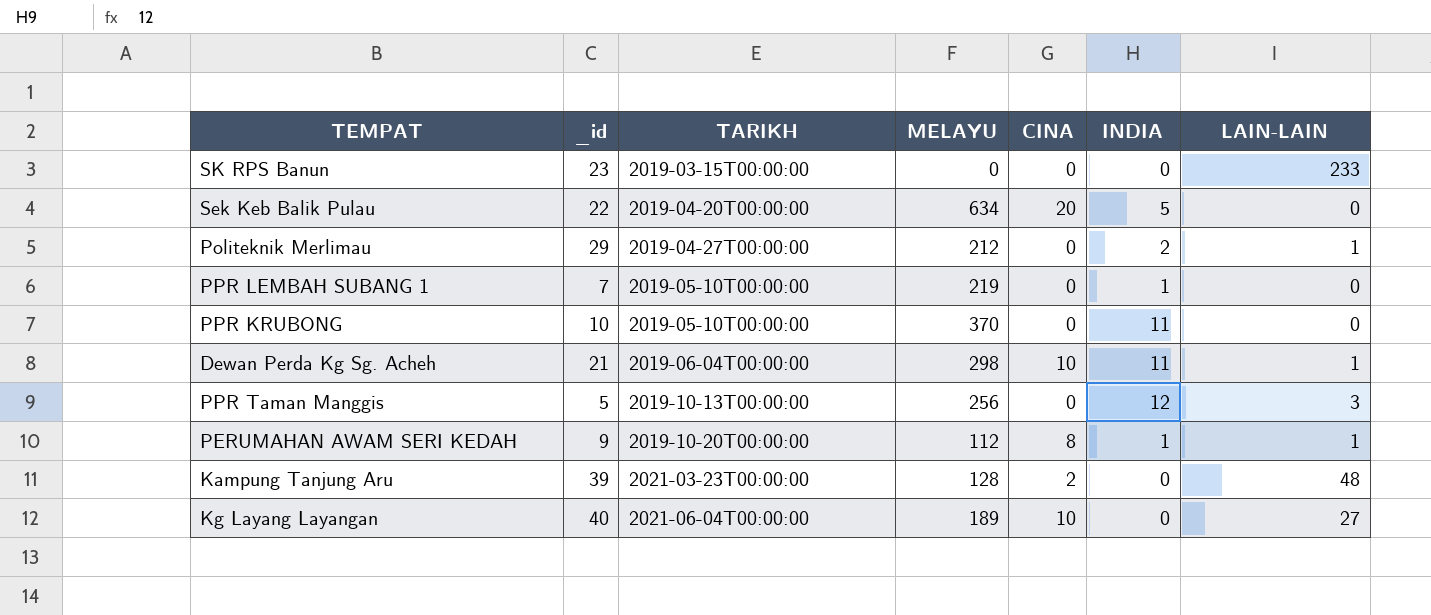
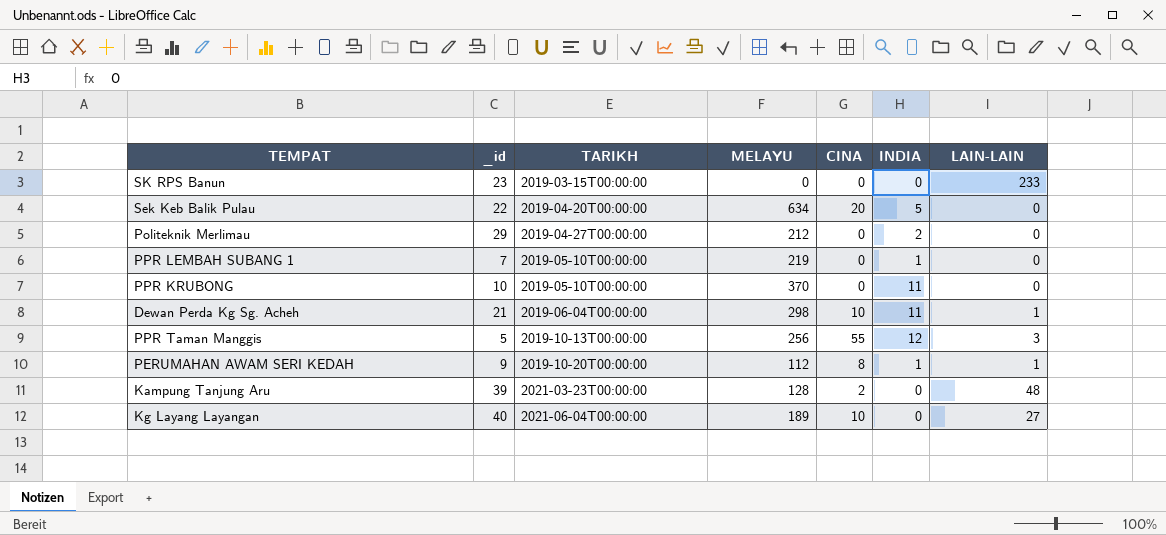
Politeknik Merlimau | LAIN-LAIN: 1 -> 0
PPR Taman Manggis | CINA: 0 -> 55

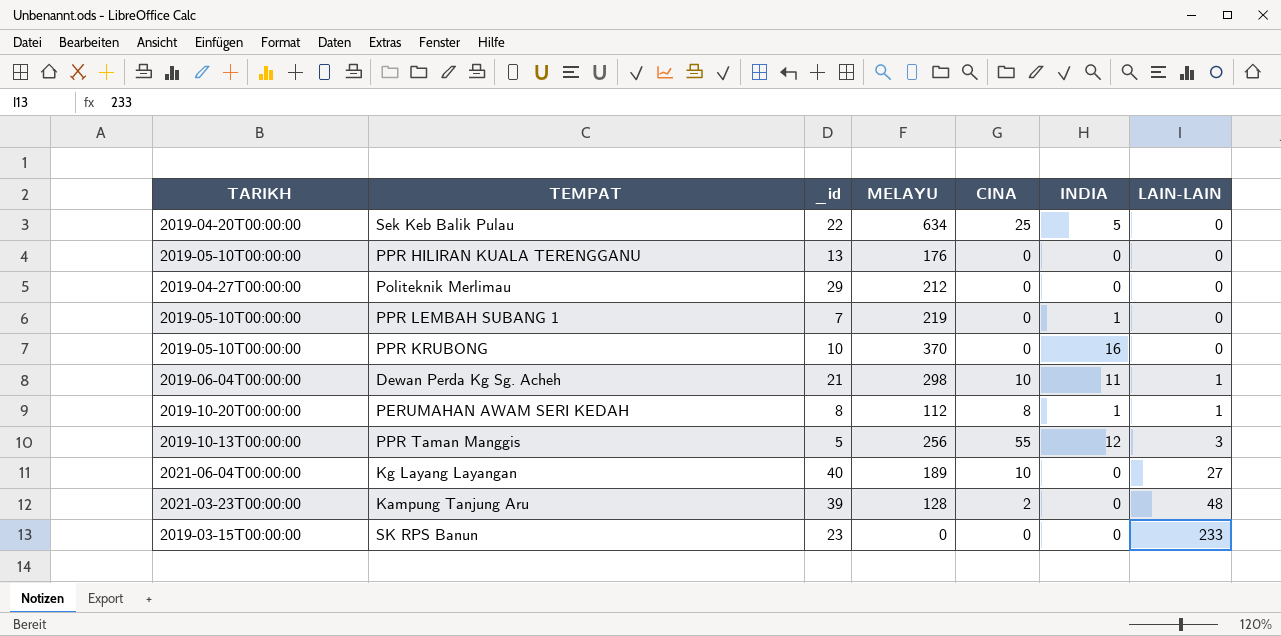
row order: TARIKH ascending -> LAIN-LAIN ascending
column TARIKH | position: 3 -> 1
Sek Keb Balik Pulau | CINA: 20 -> 25
row PPR HILIRAN KUALA TERENGGANU: none -> 2019-05-10T00:00:00 | 13 | 176 | 0 | 0 | 0
Politeknik Merlimau | INDIA: 2 -> 0
PPR KRUBONG | INDIA: 11 -> 16
PERUMAHAN AWAM SERI KEDAH | _id: 9 -> 8

